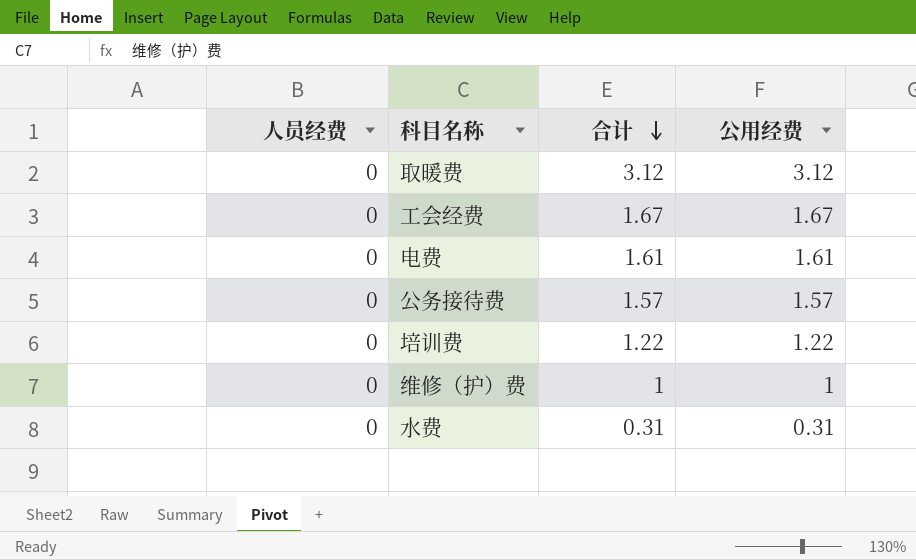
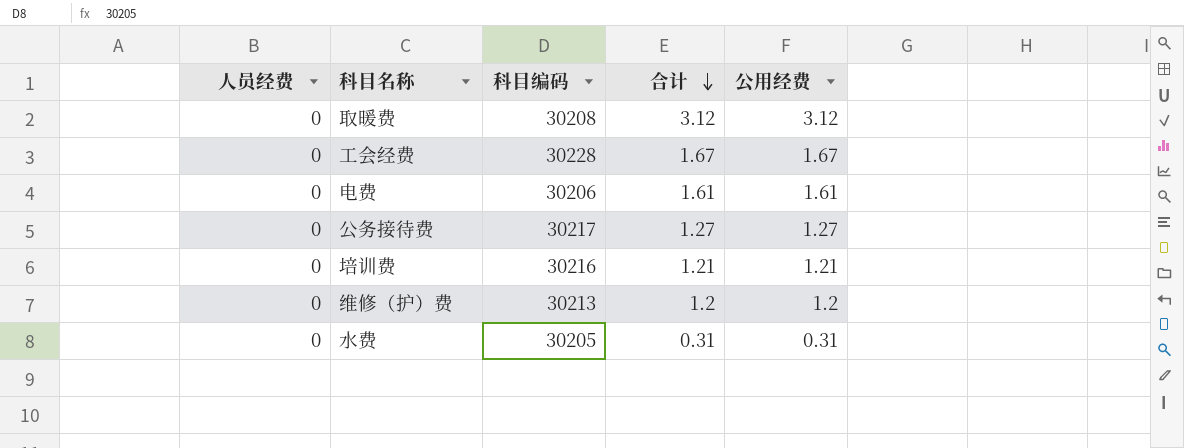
column 科目编码 | position: none -> 3
公务接待费 | 合计: 1.57 -> 1.27
公务接待费 | 公用经费: 1.57 -> 1.27
培训费 | 合计: 1.22 -> 1.21
培训费 | 公用经费: 1.22 -> 1.21
维修（护）费 | 合计: 1 -> 1.2
维修（护）费 | 公用经费: 1 -> 1.2

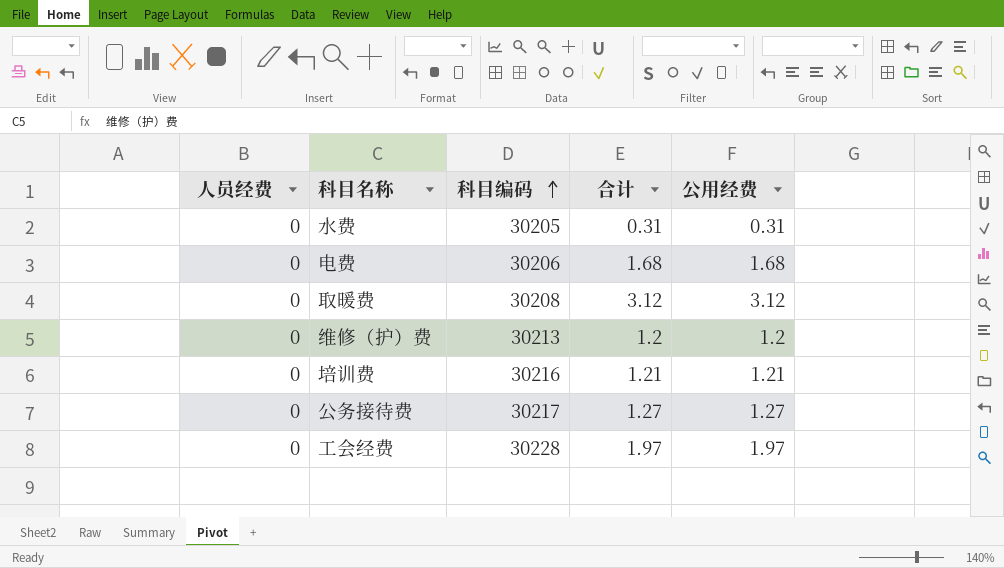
row order: 合计 descending -> 科目编码 ascending
电费 | 合计: 1.61 -> 1.68
电费 | 公用经费: 1.61 -> 1.68
工会经费 | 合计: 1.67 -> 1.97
工会经费 | 公用经费: 1.67 -> 1.97

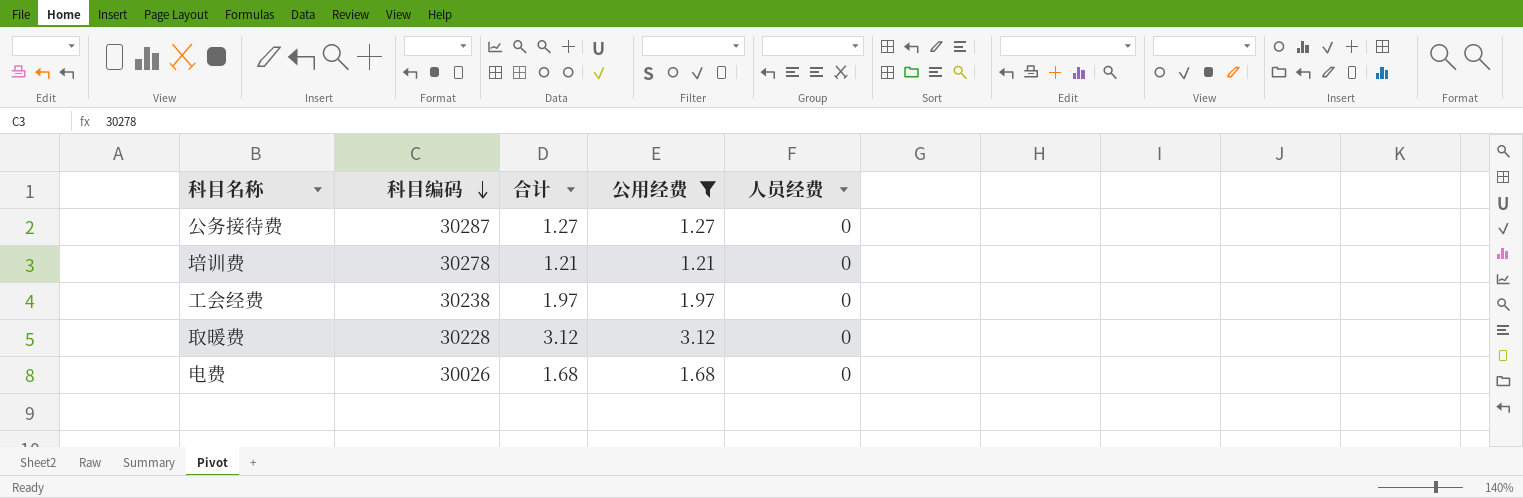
filter: none -> 公用经费 >= 1.21
row order: 科目编码 ascending -> 科目编码 descending
column 人员经费 | position: 1 -> 5
公务接待费 | 科目编码: 30217 -> 30287
培训费 | 科目编码: 30216 -> 30278
工会经费 | 科目编码: 30228 -> 30238
取暖费 | 科目编码: 30208 -> 30228
电费 | 科目编码: 30206 -> 30026

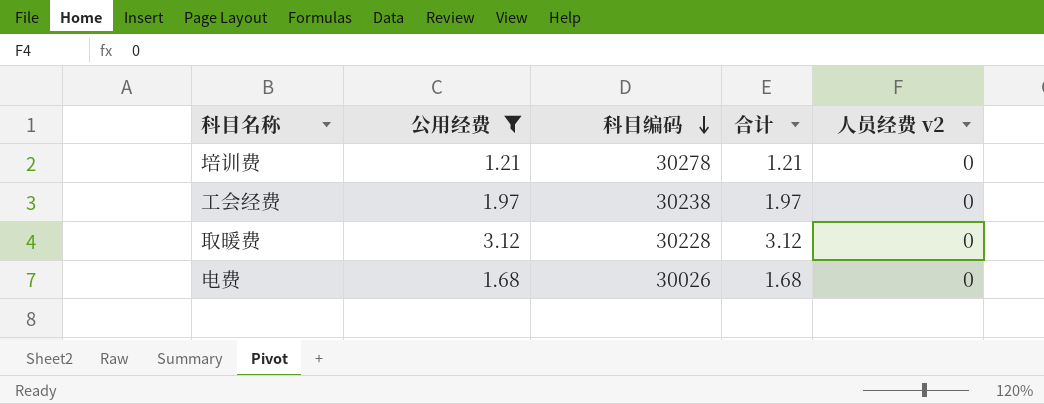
column 公用经费 | position: 4 -> 2
column name: 人员经费 -> 人员经费 v2
row 公务接待费: 30287 | 1.27 | 1.27 | 0 -> none

